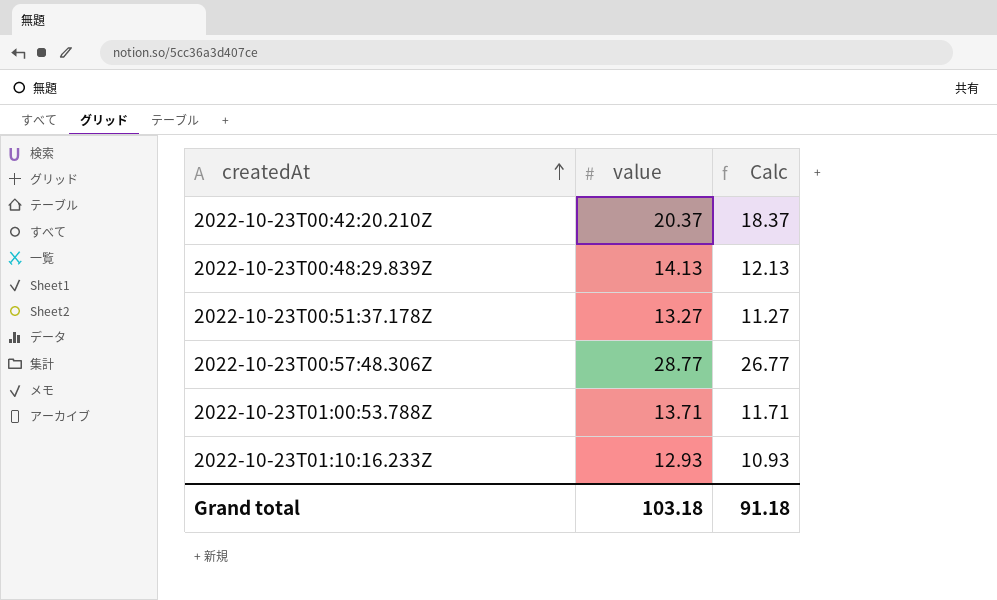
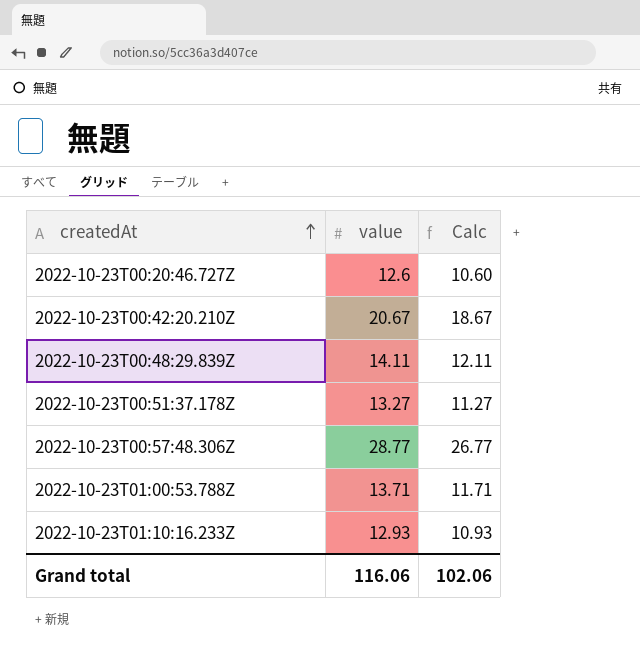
row 2022-10-23T00:20:46.727Z: none -> 12.6 | 10.60
2022-10-23T00:42:20.210Z | value: 20.37 -> 20.67
2022-10-23T00:42:20.210Z | Calc: 18.37 -> 18.67
2022-10-23T00:48:29.839Z | value: 14.13 -> 14.11
2022-10-23T00:48:29.839Z | Calc: 12.13 -> 12.11
Grand total | value: 103.18 -> 116.06
Grand total | Calc: 91.18 -> 102.06

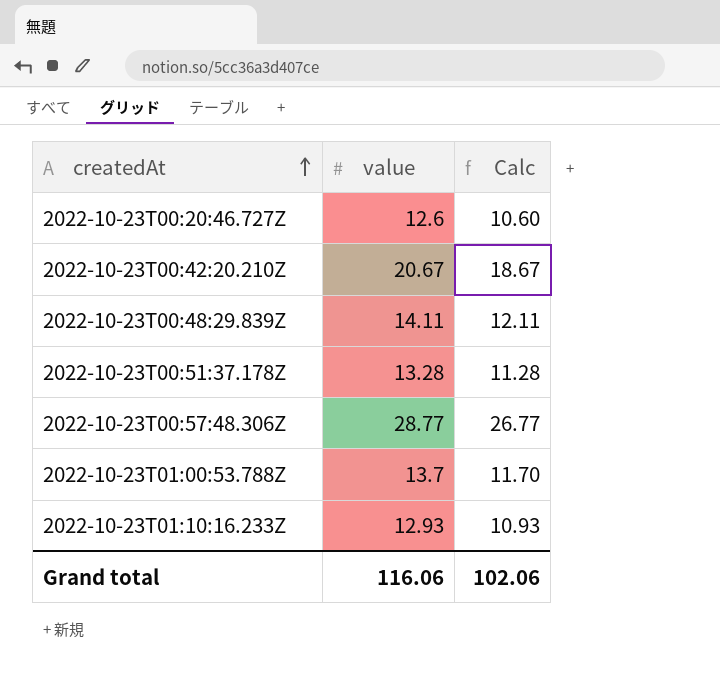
2022-10-23T00:51:37.178Z | value: 13.27 -> 13.28
2022-10-23T00:51:37.178Z | Calc: 11.27 -> 11.28
2022-10-23T01:00:53.788Z | value: 13.71 -> 13.7
2022-10-23T01:00:53.788Z | Calc: 11.71 -> 11.70

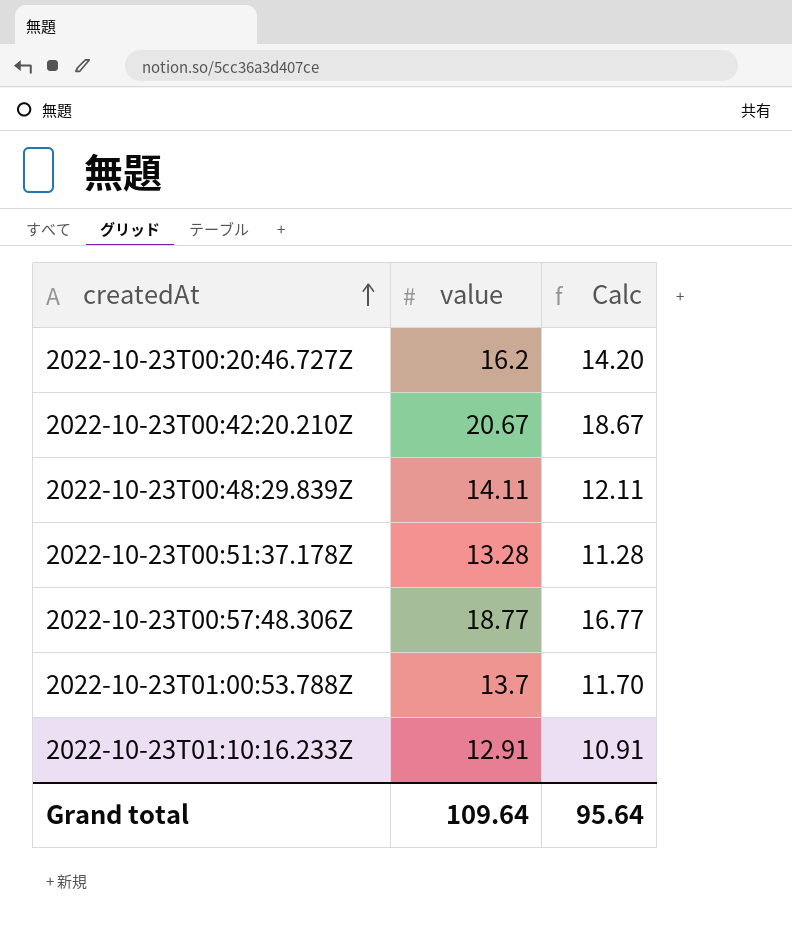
2022-10-23T00:20:46.727Z | value: 12.6 -> 16.2
2022-10-23T00:20:46.727Z | Calc: 10.60 -> 14.20
2022-10-23T00:57:48.306Z | value: 28.77 -> 18.77
2022-10-23T00:57:48.306Z | Calc: 26.77 -> 16.77
2022-10-23T01:10:16.233Z | value: 12.93 -> 12.91
2022-10-23T01:10:16.233Z | Calc: 10.93 -> 10.91
Grand total | value: 116.06 -> 109.64
Grand total | Calc: 102.06 -> 95.64

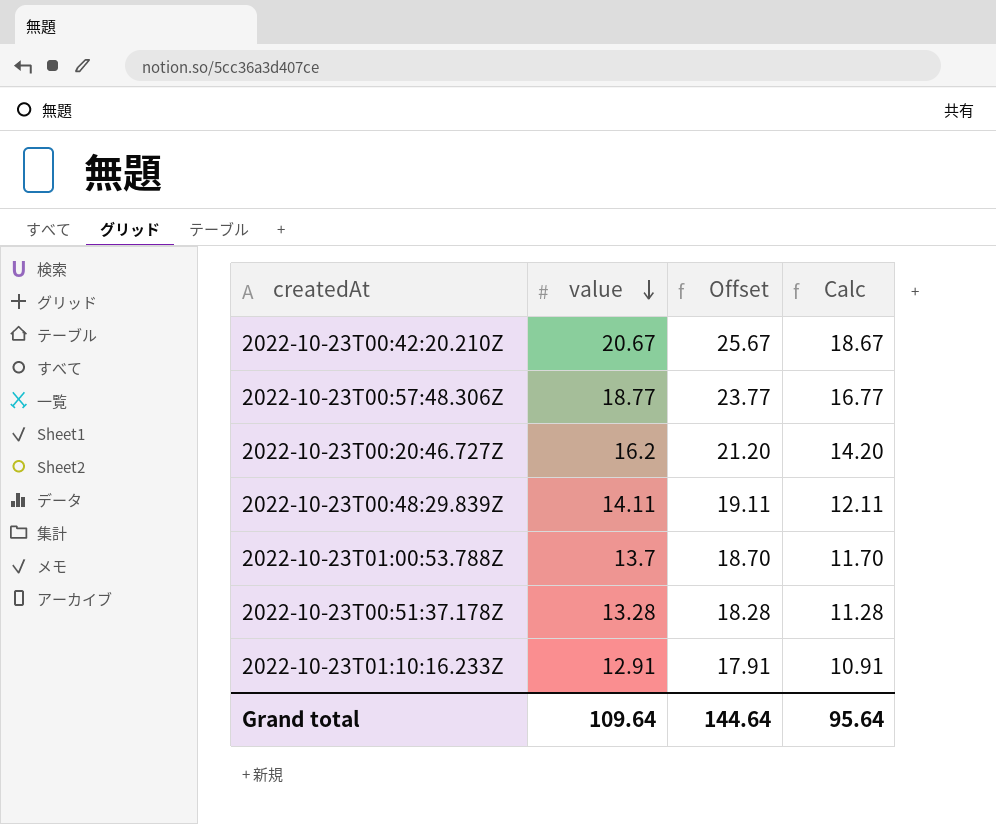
row order: createdAt ascending -> value descending
column Offset | formula: none -> [value] + 5

